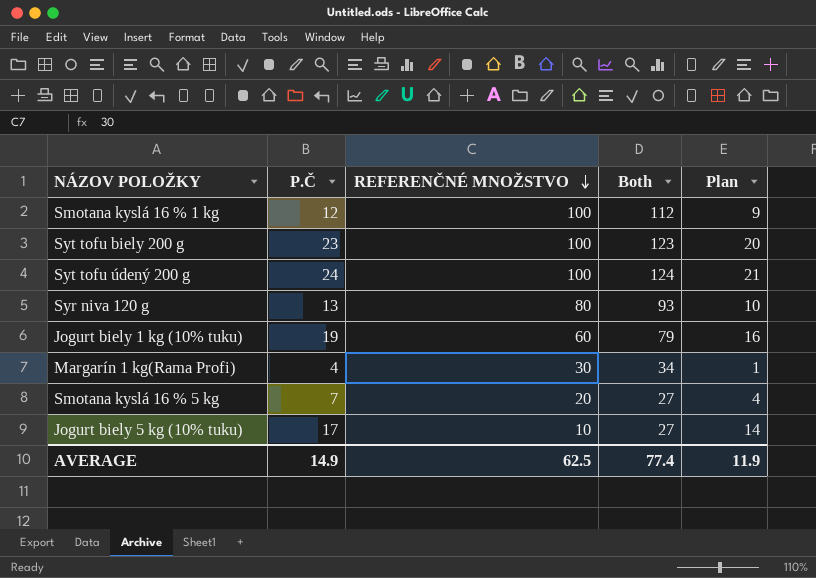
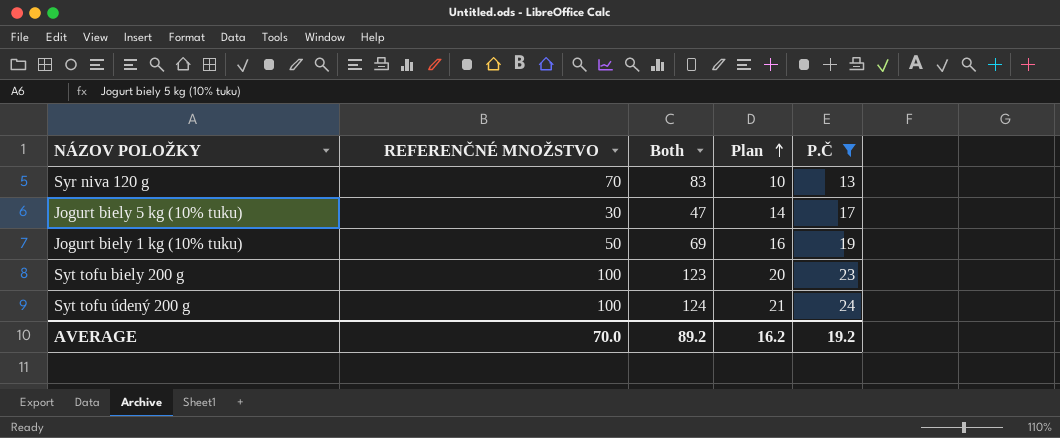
filter: none -> P.Č >= 13
row order: REFERENČNÉ MNOŽSTVO descending -> Plan ascending
column P.Č | position: 2 -> 5
Syr niva 120 g | REFERENČNÉ MNOŽSTVO: 80 -> 70
Syr niva 120 g | Both: 93 -> 83
Jogurt biely 5 kg (10% tuku) | REFERENČNÉ MNOŽSTVO: 10 -> 30
Jogurt biely 5 kg (10% tuku) | Both: 27 -> 47
Jogurt biely 1 kg (10% tuku) | REFERENČNÉ MNOŽSTVO: 60 -> 50
Jogurt biely 1 kg (10% tuku) | Both: 79 -> 69
AVERAGE | REFERENČNÉ MNOŽSTVO: 62.5 -> 70.0
AVERAGE | Both: 77.4 -> 89.2
AVERAGE | Plan: 11.9 -> 16.2
AVERAGE | P.Č: 14.9 -> 19.2

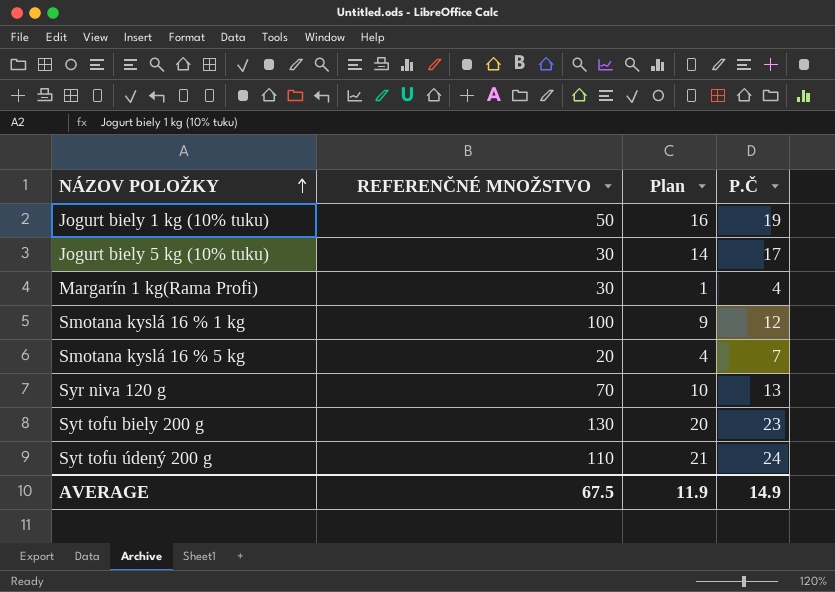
filter: P.Č >= 13 -> none
row order: Plan ascending -> NÁZOV POLOŽKY ascending
column Both | formula: [REFERENČNÉ MNOŽSTVO] + [P.Č] -> none
Syt tofu biely 200 g | REFERENČNÉ MNOŽSTVO: 100 -> 130
Syt tofu údený 200 g | REFERENČNÉ MNOŽSTVO: 100 -> 110
AVERAGE | REFERENČNÉ MNOŽSTVO: 70.0 -> 67.5
AVERAGE | Plan: 16.2 -> 11.9
AVERAGE | P.Č: 19.2 -> 14.9

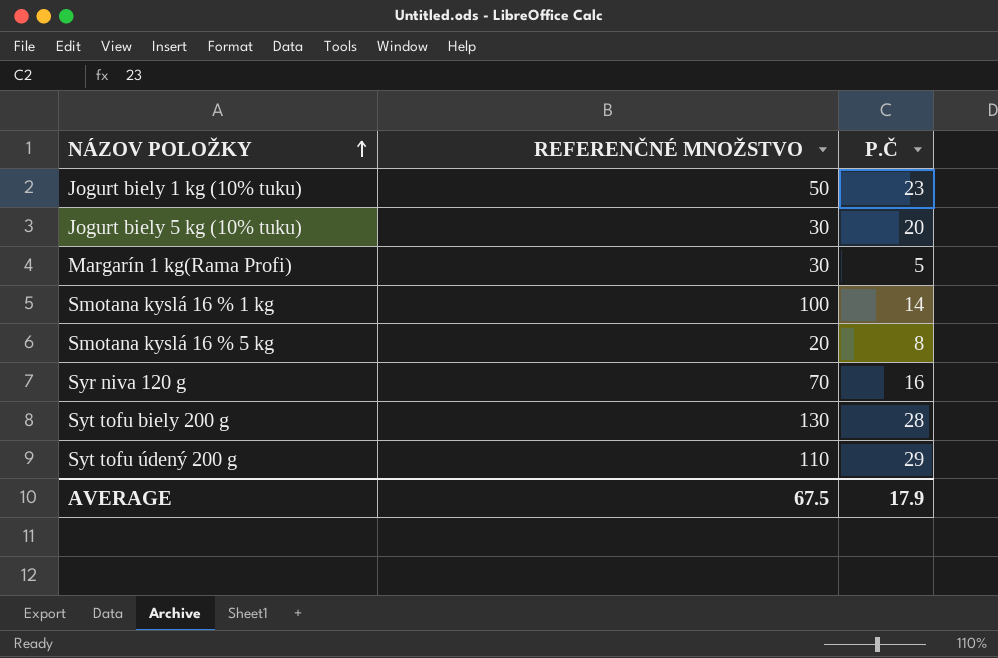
column Plan | formula: [P.Č] - 3 -> none
Jogurt biely 1 kg (10% tuku) | P.Č: 19 -> 23
Jogurt biely 5 kg (10% tuku) | P.Č: 17 -> 20
Margarín 1 kg(Rama Profi) | P.Č: 4 -> 5
Smotana kyslá 16 % 1 kg | P.Č: 12 -> 14
Smotana kyslá 16 % 5 kg | P.Č: 7 -> 8
Syr niva 120 g | P.Č: 13 -> 16
Syt tofu biely 200 g | P.Č: 23 -> 28
Syt tofu údený 200 g | P.Č: 24 -> 29
AVERAGE | P.Č: 14.9 -> 17.9

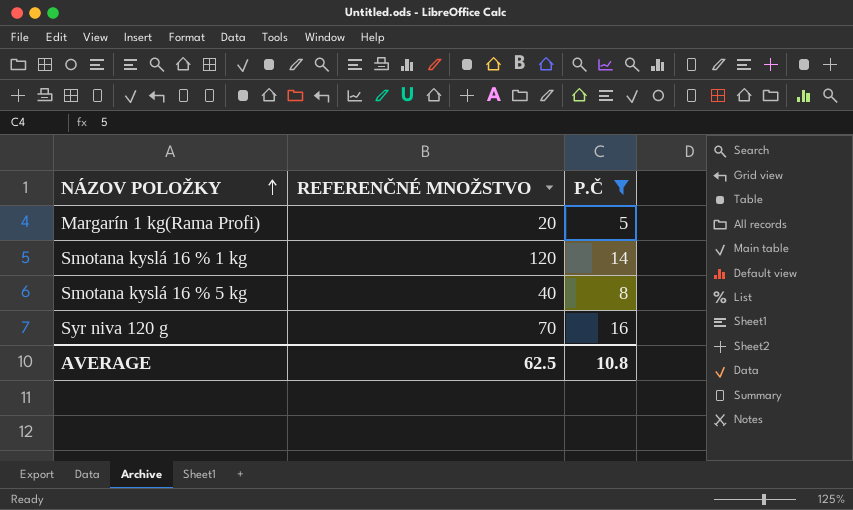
filter: none -> P.Č <= 16
Margarín 1 kg(Rama Profi) | REFERENČNÉ MNOŽSTVO: 30 -> 20
Smotana kyslá 16 % 1 kg | REFERENČNÉ MNOŽSTVO: 100 -> 120
Smotana kyslá 16 % 5 kg | REFERENČNÉ MNOŽSTVO: 20 -> 40
AVERAGE | REFERENČNÉ MNOŽSTVO: 67.5 -> 62.5
AVERAGE | P.Č: 17.9 -> 10.8

